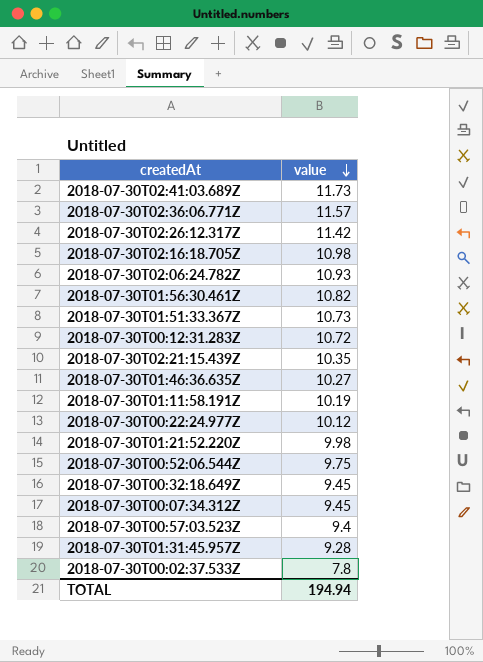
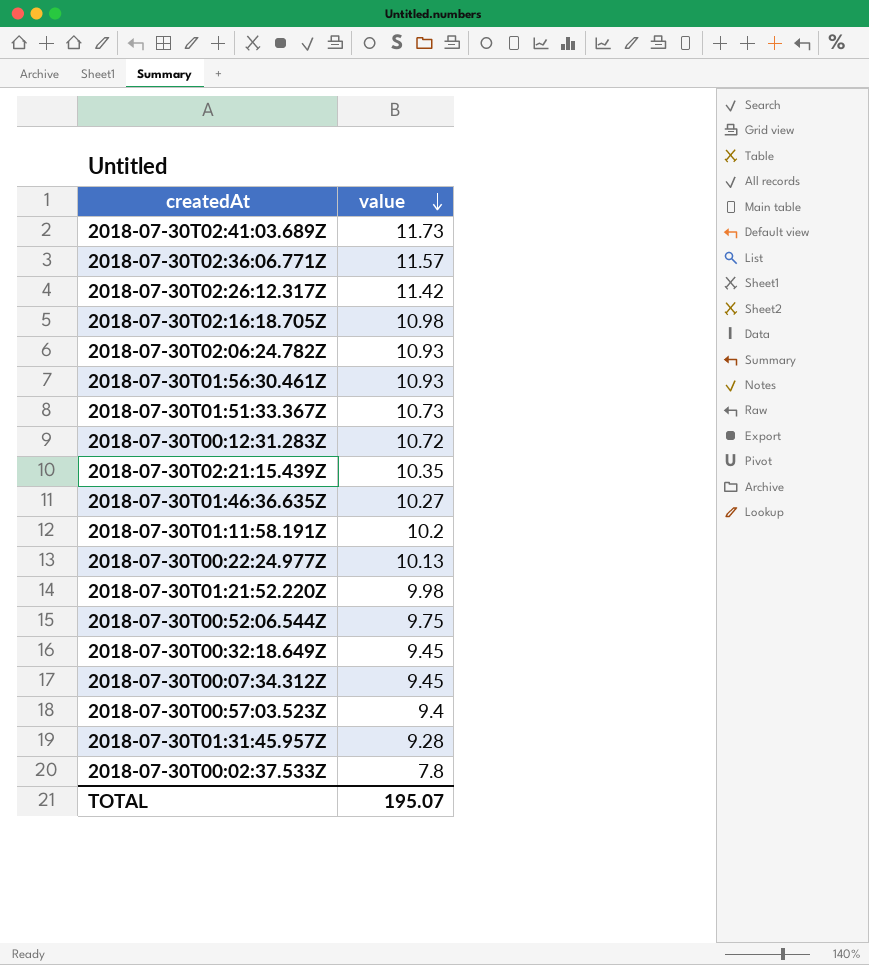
2018-07-30T01:56:30.461Z | value: 10.82 -> 10.93
2018-07-30T01:11:58.191Z | value: 10.19 -> 10.2
2018-07-30T00:22:24.977Z | value: 10.12 -> 10.13
TOTAL | value: 194.94 -> 195.07

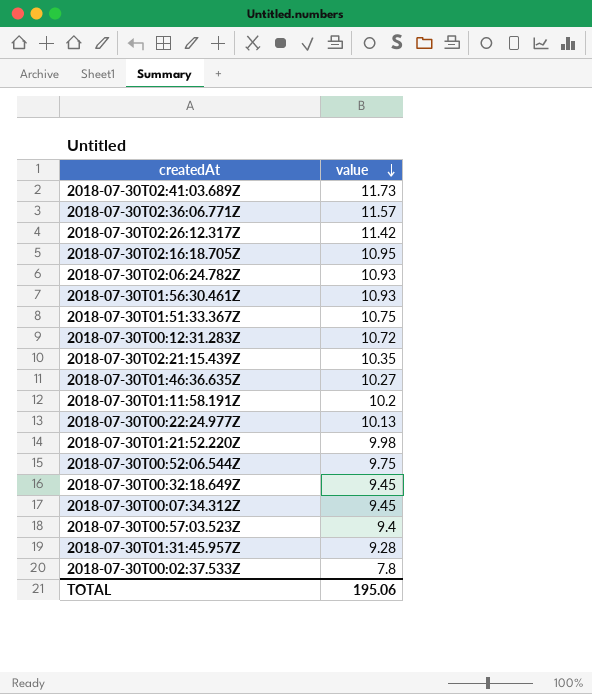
2018-07-30T02:16:18.705Z | value: 10.98 -> 10.95
2018-07-30T01:51:33.367Z | value: 10.73 -> 10.75
TOTAL | value: 195.07 -> 195.06

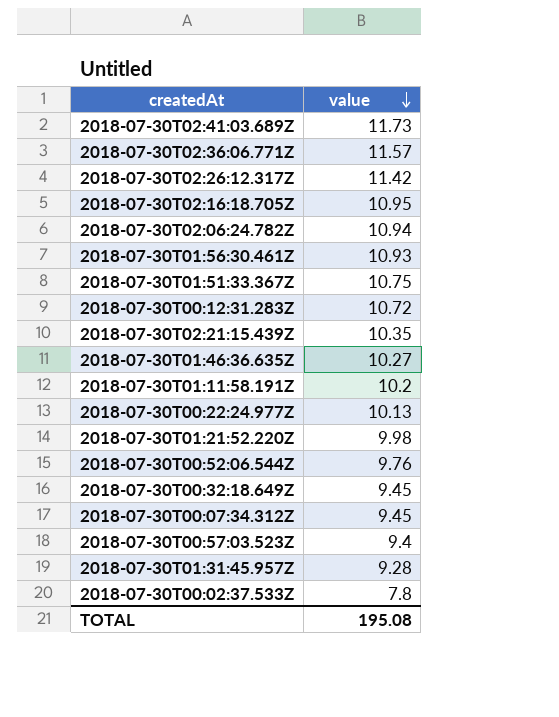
2018-07-30T02:06:24.782Z | value: 10.93 -> 10.94
2018-07-30T00:52:06.544Z | value: 9.75 -> 9.76
TOTAL | value: 195.06 -> 195.08

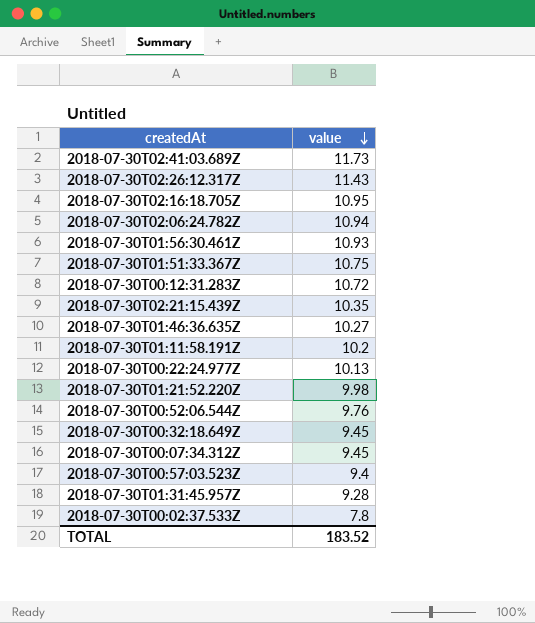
row 2018-07-30T02:36:06.771Z: 11.57 -> none
2018-07-30T02:26:12.317Z | value: 11.42 -> 11.43
TOTAL | value: 195.08 -> 183.52

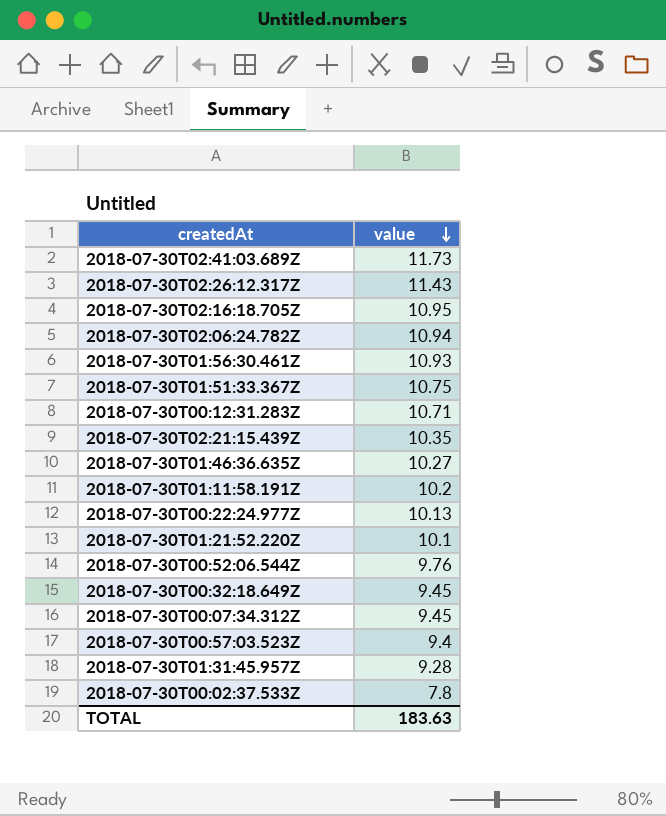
2018-07-30T00:12:31.283Z | value: 10.72 -> 10.71
2018-07-30T01:21:52.220Z | value: 9.98 -> 10.1
TOTAL | value: 183.52 -> 183.63

